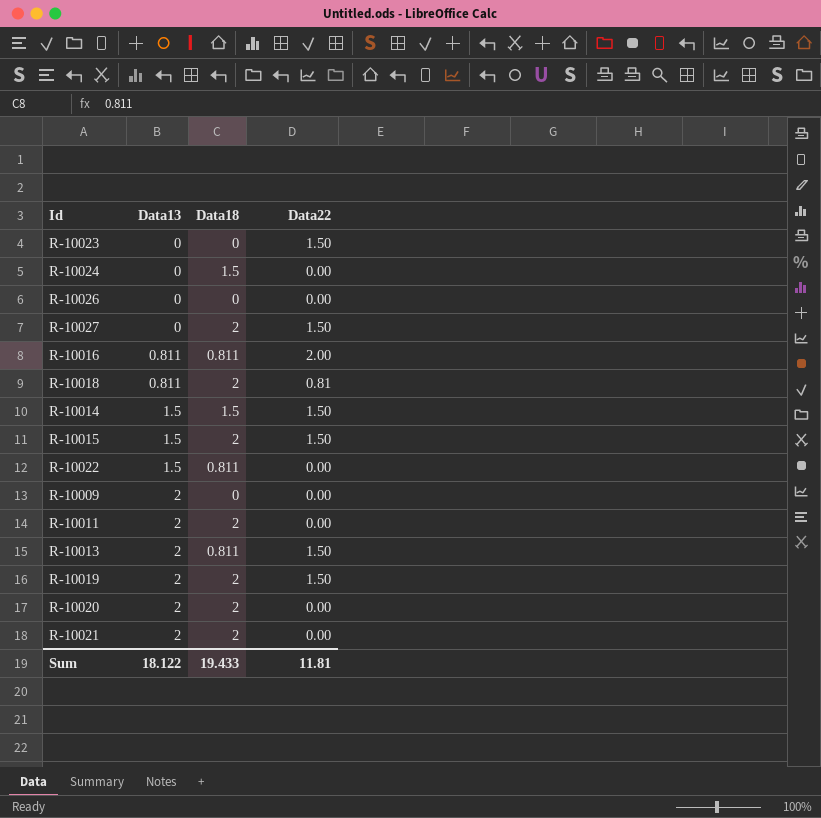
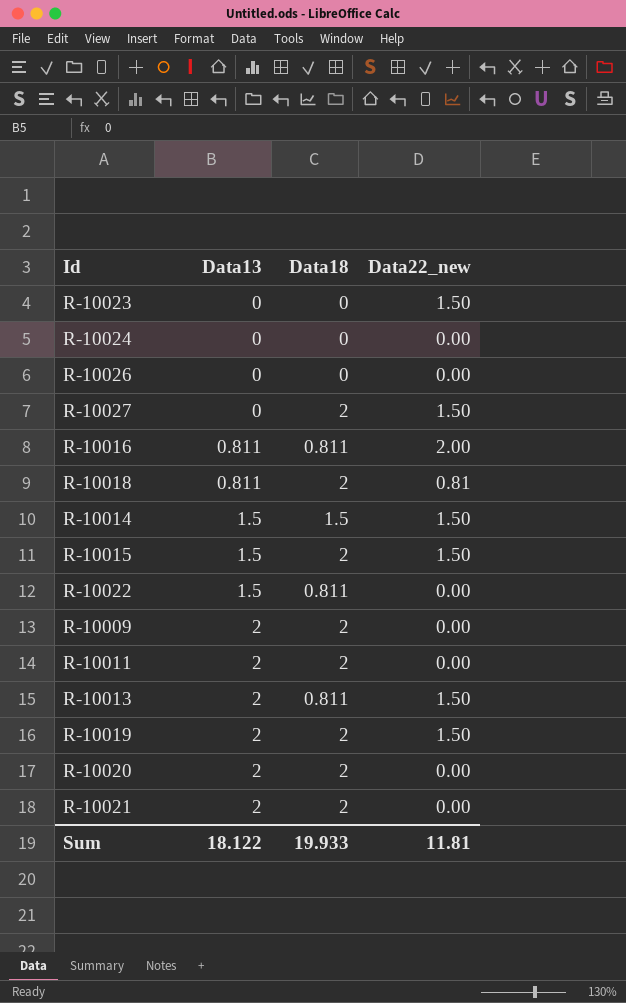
column name: Data22 -> Data22_new
R-10024 | Data18: 1.5 -> 0
R-10009 | Data18: 0 -> 2
Sum | Data18: 19.433 -> 19.933

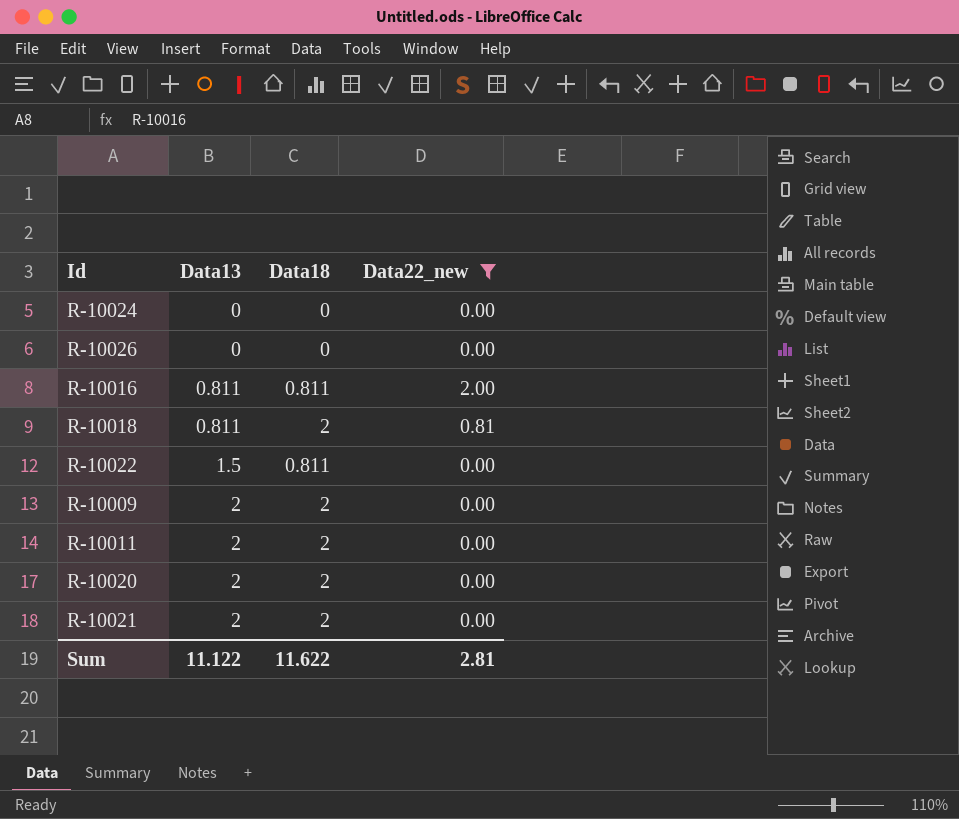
filter: none -> Data22_new != 1.50
Sum | Data13: 18.122 -> 11.122
Sum | Data18: 19.933 -> 11.622
Sum | Data22_new: 11.81 -> 2.81

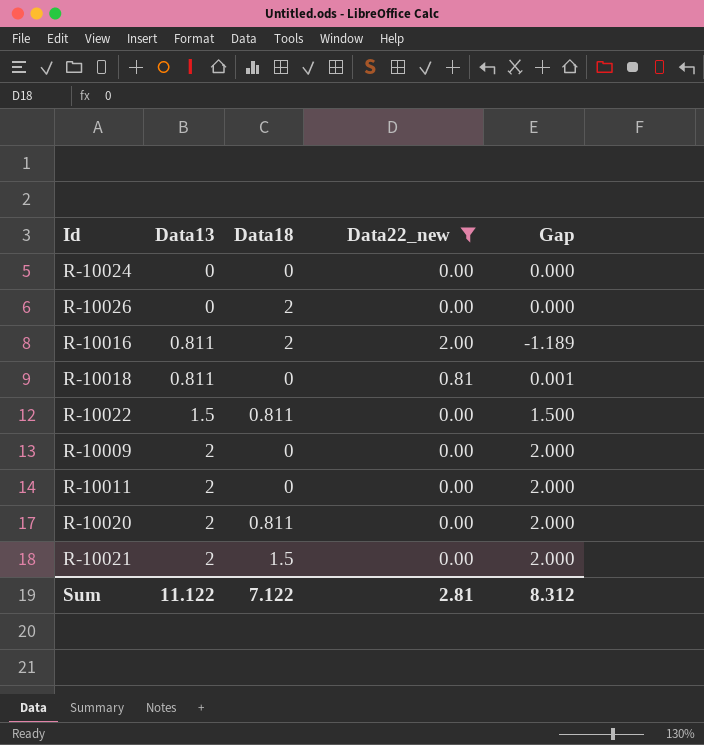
column Gap | formula: none -> [Data13] - [Data22_new]
R-10026 | Data18: 0 -> 2
R-10016 | Data18: 0.811 -> 2
R-10018 | Data18: 2 -> 0
R-10009 | Data18: 2 -> 0
R-10011 | Data18: 2 -> 0
R-10020 | Data18: 2 -> 0.811
R-10021 | Data18: 2 -> 1.5
Sum | Data18: 11.622 -> 7.122

